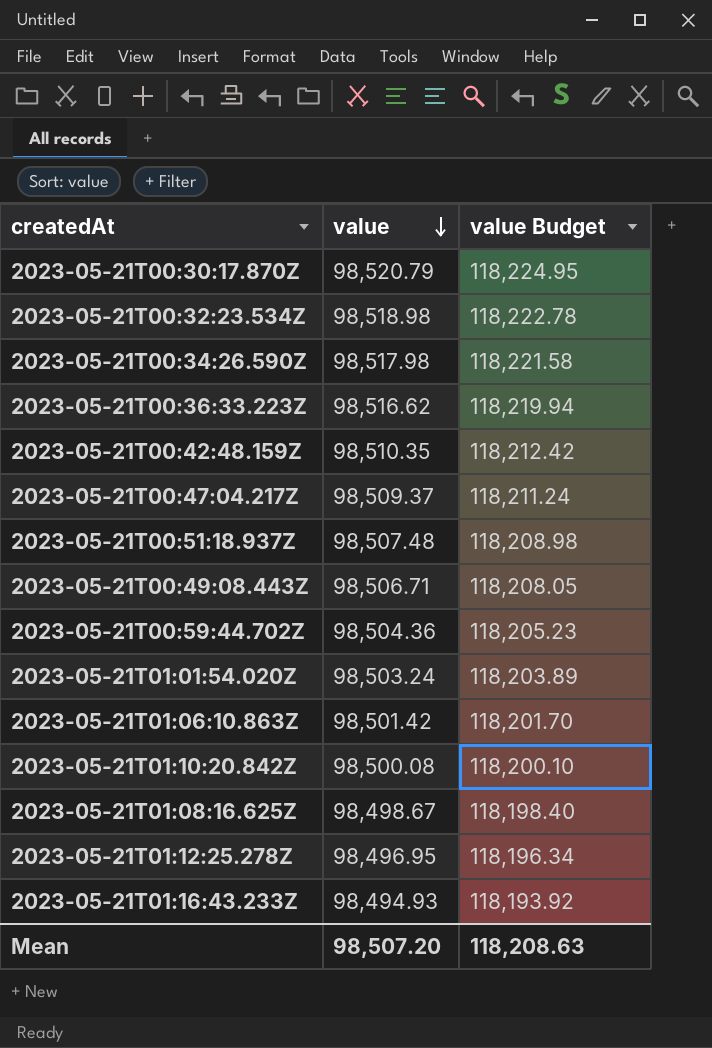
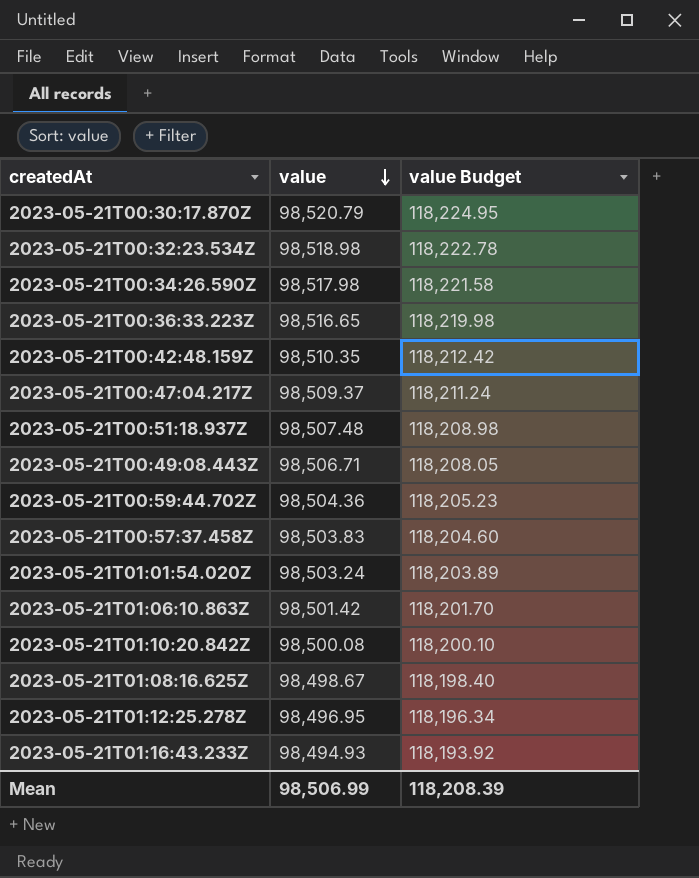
2023-05-21T00:36:33.223Z | value: 98,516.62 -> 98,516.65
2023-05-21T00:36:33.223Z | value Budget: 118,219.94 -> 118,219.98
row 2023-05-21T00:57:37.458Z: none -> 98,503.83 | 118,204.60
Mean | value: 98,507.20 -> 98,506.99
Mean | value Budget: 118,208.63 -> 118,208.39

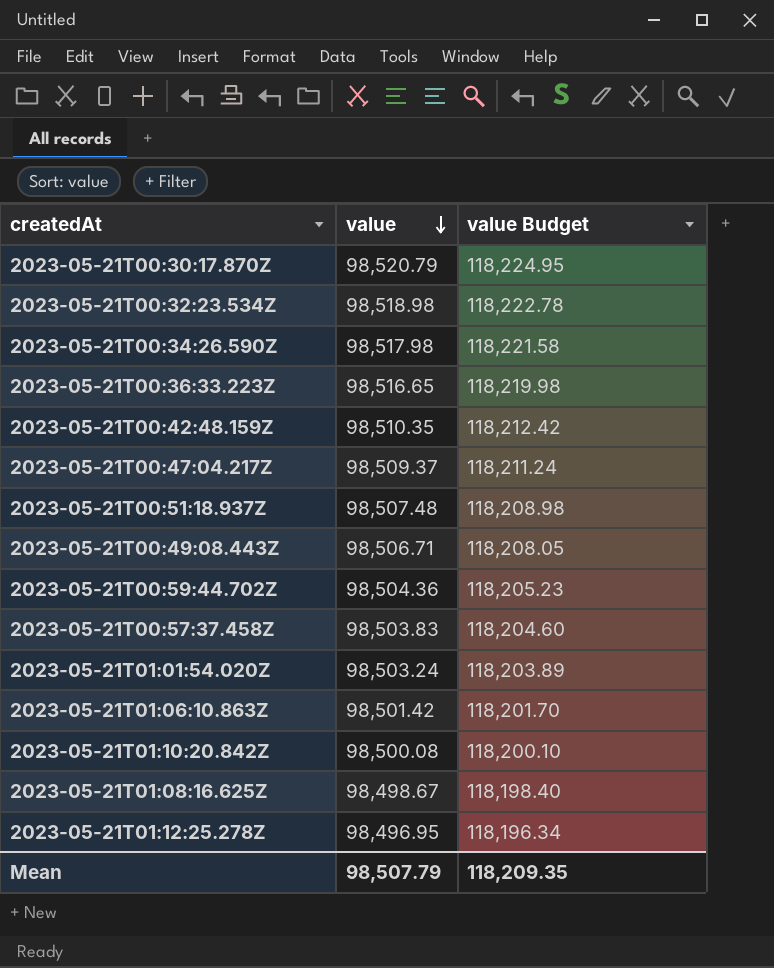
row 2023-05-21T01:16:43.233Z: 98,494.93 | 118,193.92 -> none
Mean | value: 98,506.99 -> 98,507.79
Mean | value Budget: 118,208.39 -> 118,209.35

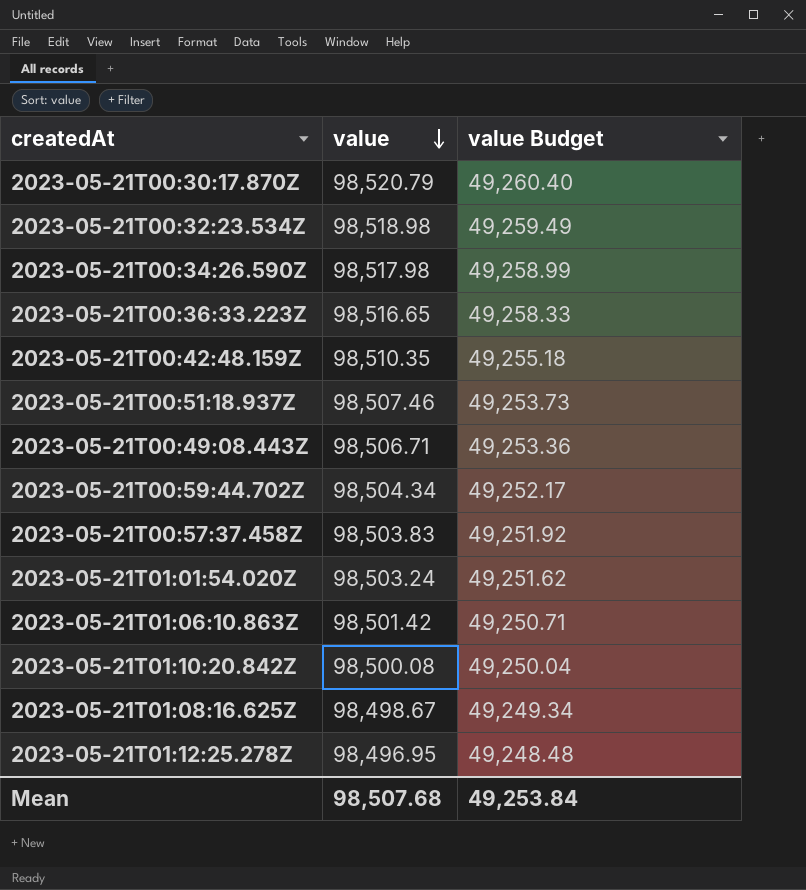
column value Budget | formula: [value] * 1.2 -> [value] * 0.5
row 2023-05-21T00:47:04.217Z: 98,509.37 | 118,211.24 -> none
2023-05-21T00:51:18.937Z | value: 98,507.48 -> 98,507.46
2023-05-21T00:59:44.702Z | value: 98,504.36 -> 98,504.34
Mean | value: 98,507.79 -> 98,507.68
Mean | value Budget: 118,209.35 -> 49,253.84

